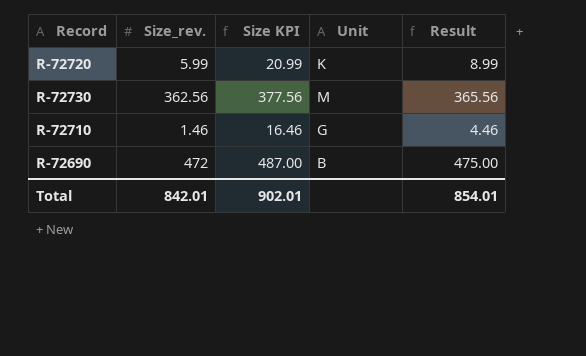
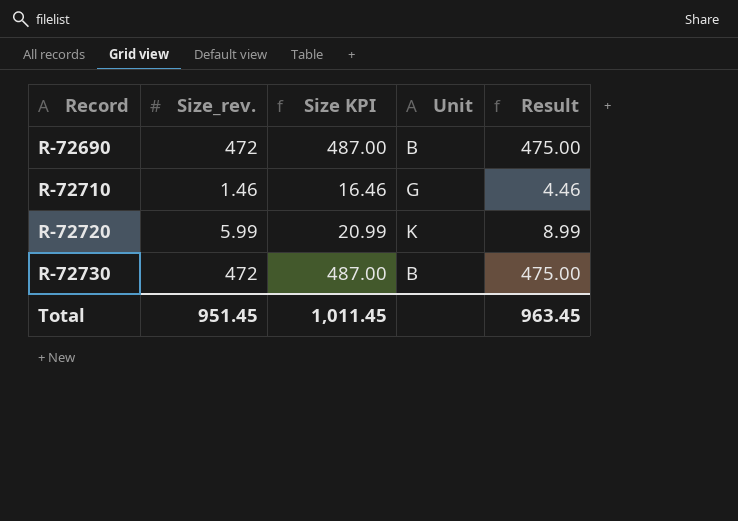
row order: none -> Record ascending
R-72730 | Size_rev.: 362.56 -> 472
R-72730 | Size KPI: 377.56 -> 487.00
R-72730 | Unit: M -> B
R-72730 | Result: 365.56 -> 475.00
Total | Size_rev.: 842.01 -> 951.45
Total | Size KPI: 902.01 -> 1,011.45
Total | Result: 854.01 -> 963.45

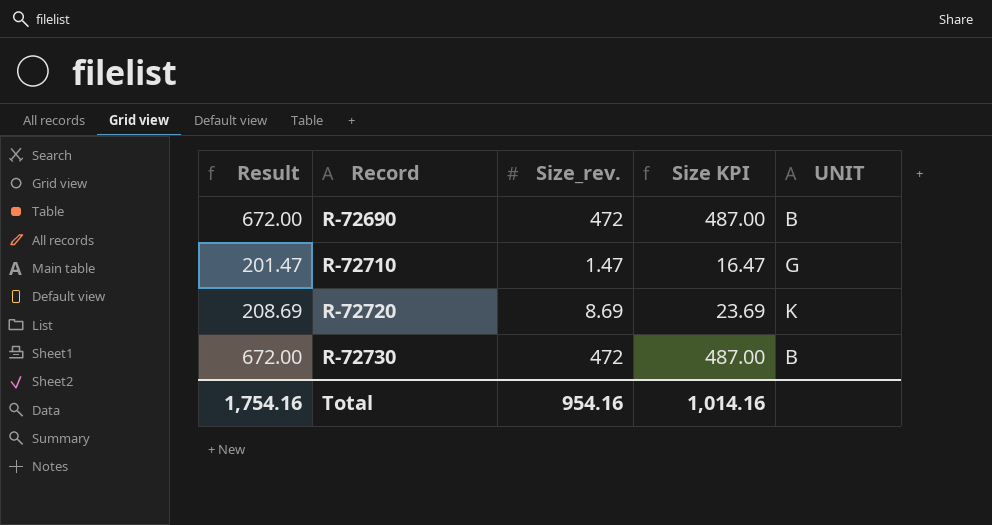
column Result | formula: [Size_rev.] + 3 -> [Size_rev.] + 200
column Result | position: 5 -> 1
column name: Unit -> UNIT
R-72710 | Size_rev.: 1.46 -> 1.47
R-72710 | Size KPI: 16.46 -> 16.47
R-72720 | Size_rev.: 5.99 -> 8.69
R-72720 | Size KPI: 20.99 -> 23.69
Total | Result: 963.45 -> 1,754.16
Total | Size_rev.: 951.45 -> 954.16
Total | Size KPI: 1,011.45 -> 1,014.16

